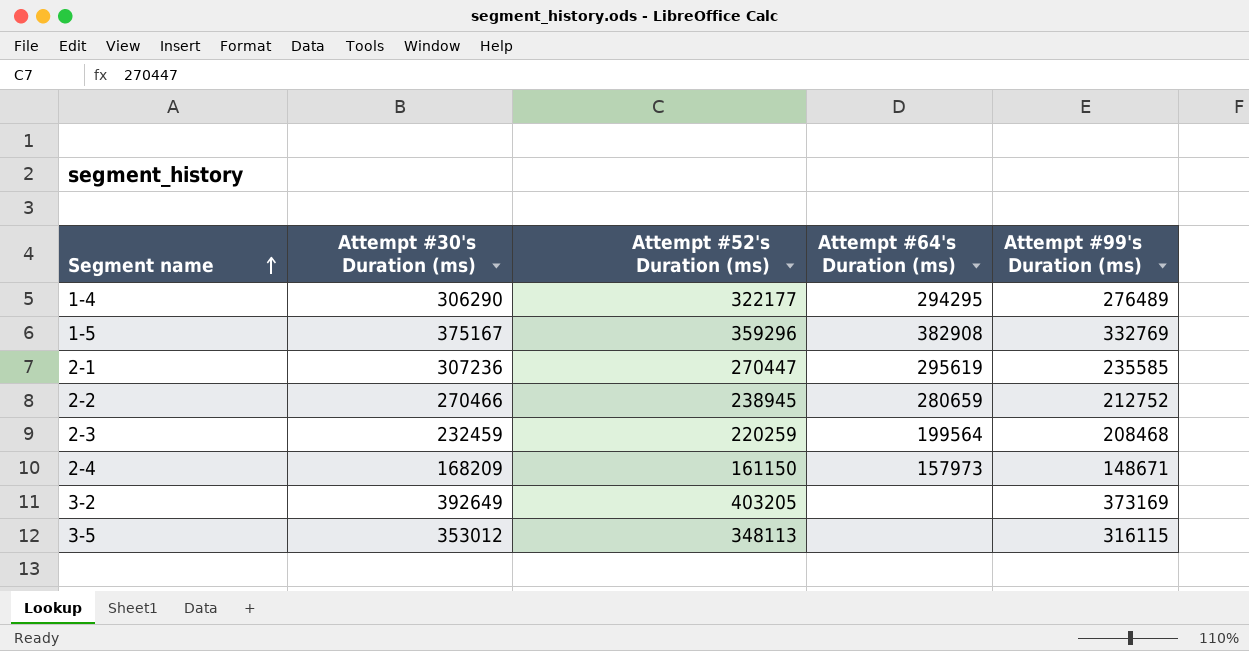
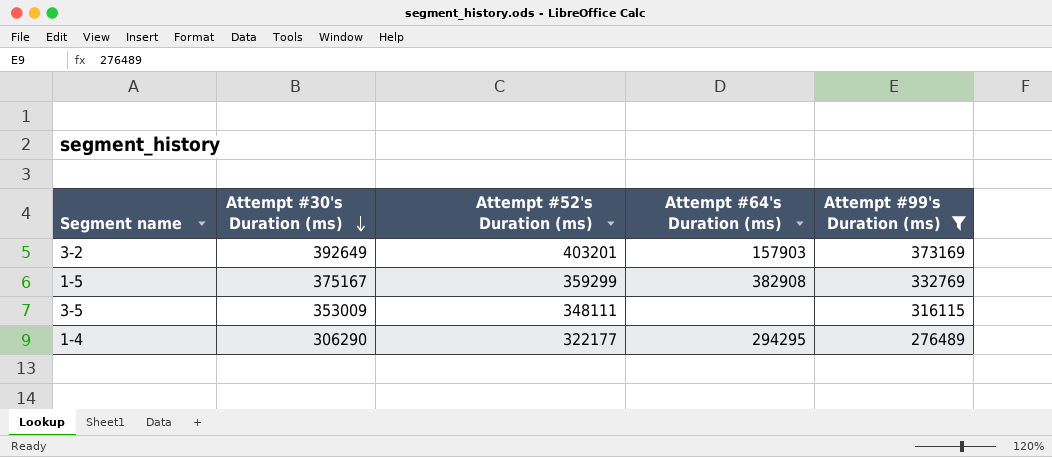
filter: none -> Attempt #99's Duration (ms) >= 276489
row order: Segment name ascending -> Attempt #30's Duration (ms) descending
3-2 | Attempt #52's Duration (ms): 403205 -> 403201
3-2 | Attempt #64's Duration (ms): none -> 157903
1-5 | Attempt #52's Duration (ms): 359296 -> 359299
3-5 | Attempt #30's Duration (ms): 353012 -> 353009
3-5 | Attempt #52's Duration (ms): 348113 -> 348111

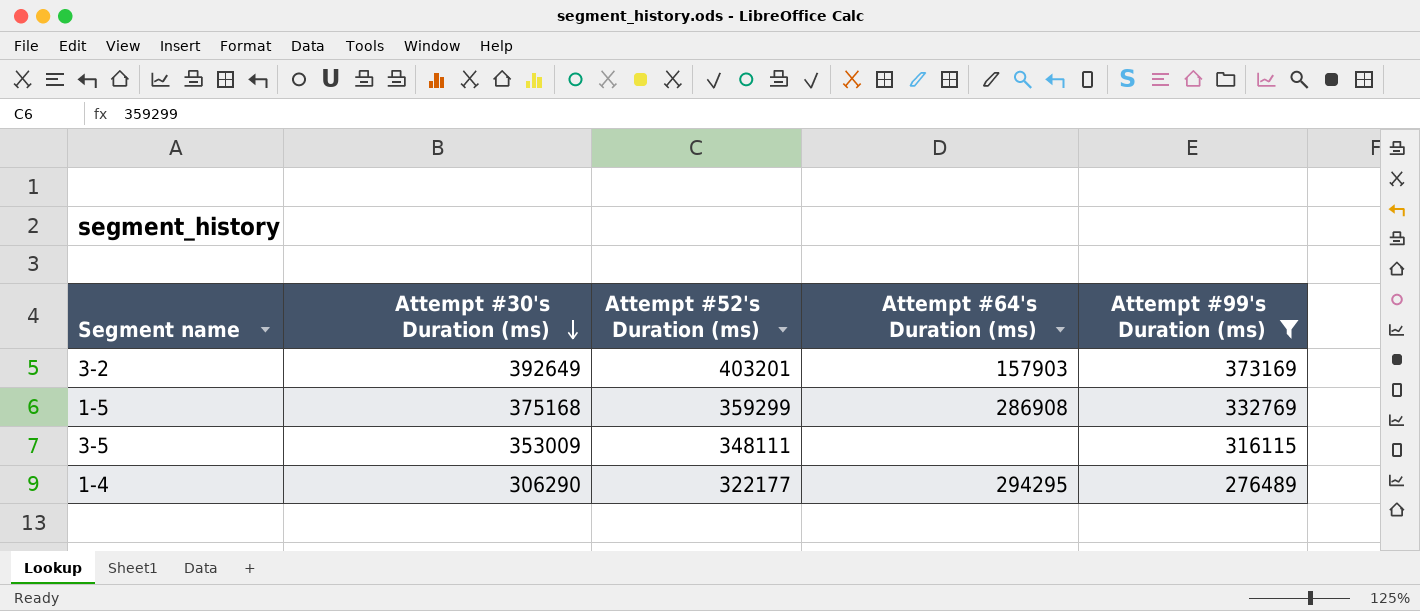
1-5 | Attempt #30's Duration (ms): 375167 -> 375168
1-5 | Attempt #64's Duration (ms): 382908 -> 286908

